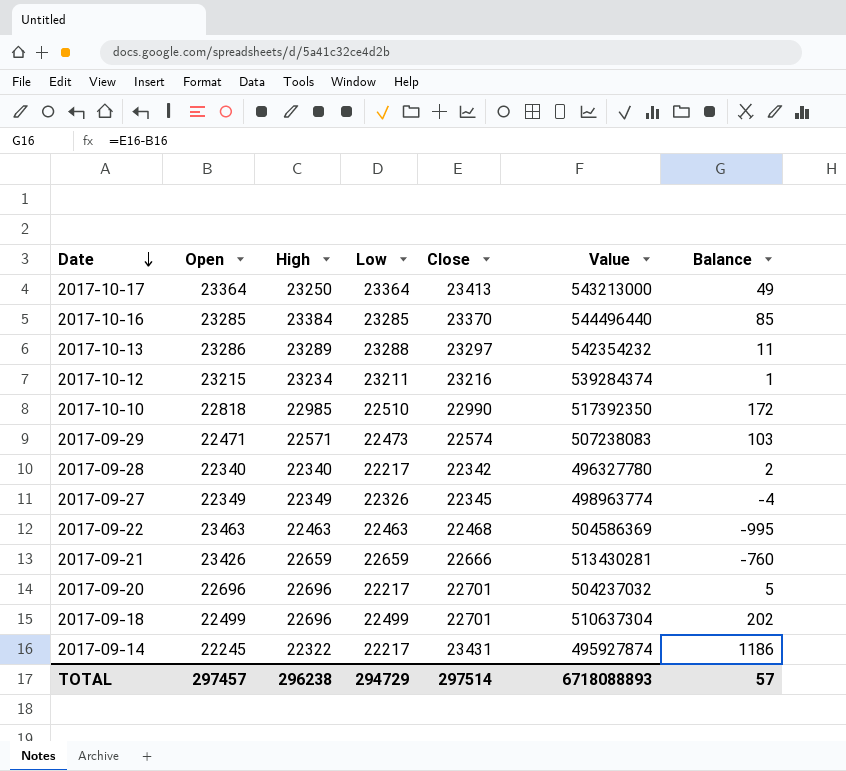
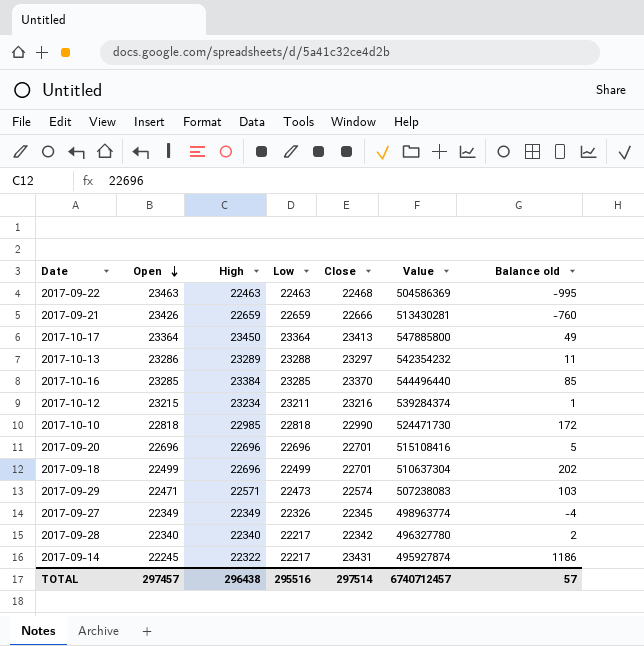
row order: Date descending -> Open descending
column name: Balance -> Balance old
2017-10-17 | High: 23250 -> 23450
2017-10-17 | Value: 543213000 -> 547885800
2017-10-10 | Low: 22510 -> 22818
2017-10-10 | Value: 517392350 -> 524471730
2017-09-20 | Low: 22217 -> 22696
2017-09-20 | Value: 504237032 -> 515108416
TOTAL | High: 296238 -> 296438
TOTAL | Low: 294729 -> 295516
TOTAL | Value: 6718088893 -> 6740712457

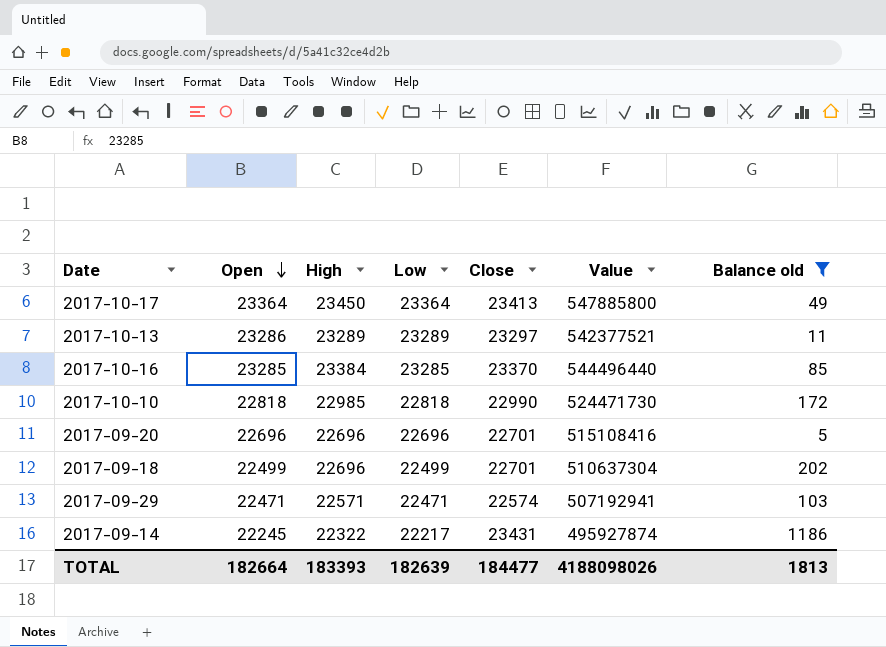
filter: none -> Balance old >= 5
2017-10-13 | Low: 23288 -> 23289
2017-10-13 | Value: 542354232 -> 542377521
2017-09-29 | Low: 22473 -> 22471
2017-09-29 | Value: 507238083 -> 507192941
TOTAL | Open: 297457 -> 182664
TOTAL | High: 296438 -> 183393
TOTAL | Low: 295516 -> 182639
TOTAL | Close: 297514 -> 184477
TOTAL | Value: 6740712457 -> 4188098026
TOTAL | Balance old: 57 -> 1813

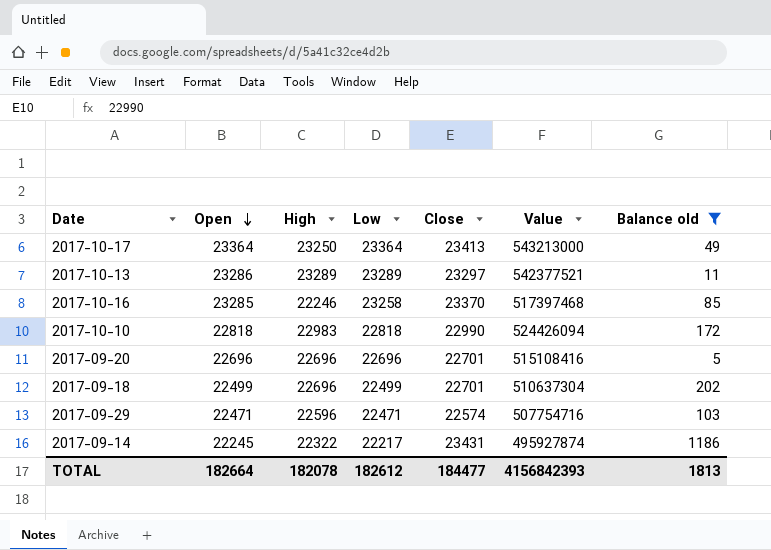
2017-10-17 | High: 23450 -> 23250
2017-10-17 | Value: 547885800 -> 543213000
2017-10-16 | High: 23384 -> 22246
2017-10-16 | Low: 23285 -> 23258
2017-10-16 | Value: 544496440 -> 517397468
2017-10-10 | High: 22985 -> 22983
2017-10-10 | Value: 524471730 -> 524426094
2017-09-29 | High: 22571 -> 22596
2017-09-29 | Value: 507192941 -> 507754716
TOTAL | High: 183393 -> 182078
TOTAL | Low: 182639 -> 182612
TOTAL | Value: 4188098026 -> 4156842393

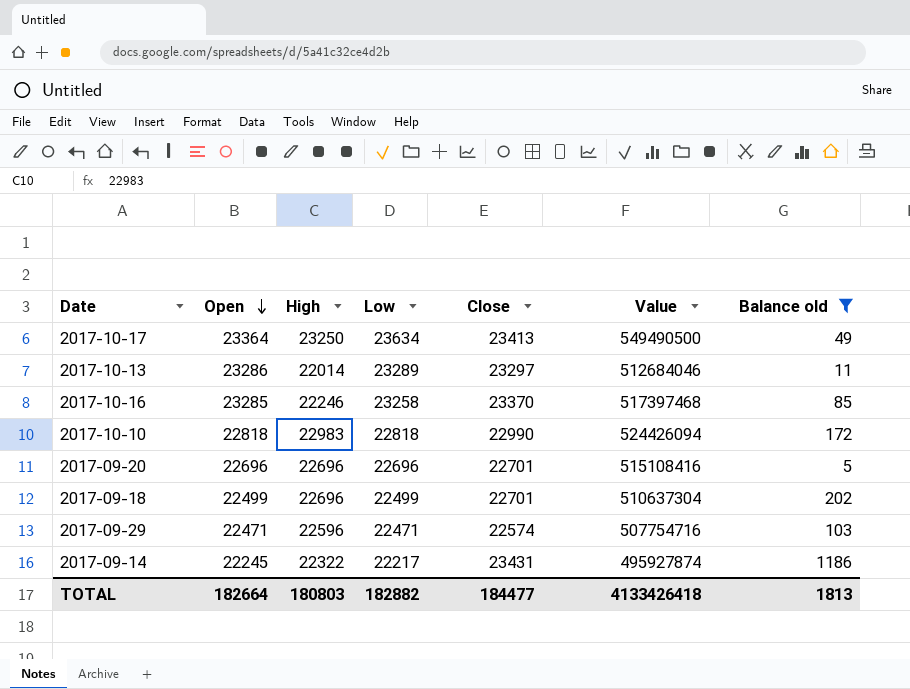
2017-10-17 | Low: 23364 -> 23634
2017-10-17 | Value: 543213000 -> 549490500
2017-10-13 | High: 23289 -> 22014
2017-10-13 | Value: 542377521 -> 512684046
TOTAL | High: 182078 -> 180803
TOTAL | Low: 182612 -> 182882
TOTAL | Value: 4156842393 -> 4133426418

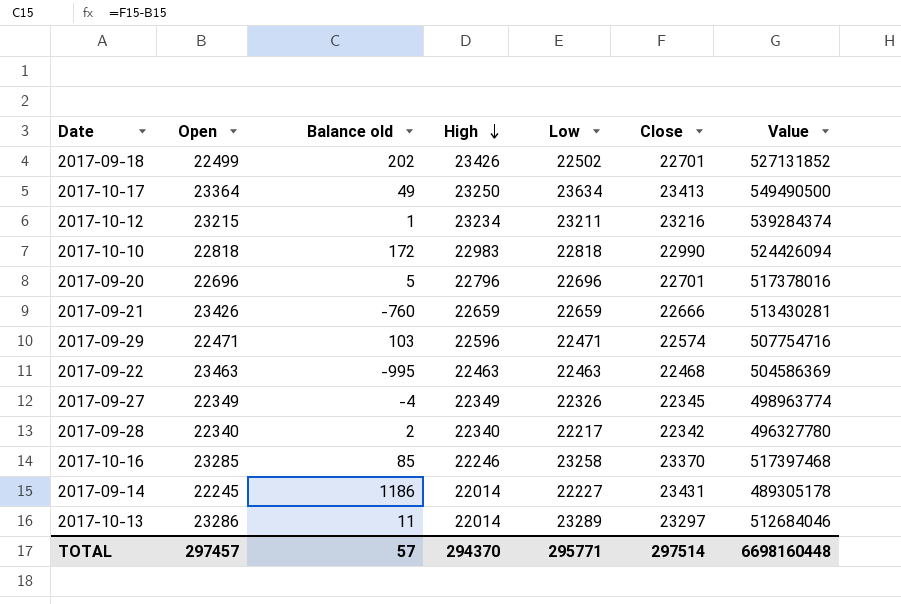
filter: Balance old >= 5 -> none
row order: Open descending -> High descending
column Balance old | position: 7 -> 3
2017-09-18 | High: 22696 -> 23426
2017-09-18 | Low: 22499 -> 22502
2017-09-18 | Value: 510637304 -> 527131852
2017-09-20 | High: 22696 -> 22796
2017-09-20 | Value: 515108416 -> 517378016
2017-09-14 | High: 22322 -> 22014
2017-09-14 | Low: 22217 -> 22227
2017-09-14 | Value: 495927874 -> 489305178
TOTAL | Open: 182664 -> 297457
TOTAL | Balance old: 1813 -> 57
TOTAL | High: 180803 -> 294370
TOTAL | Low: 182882 -> 295771
TOTAL | Close: 184477 -> 297514
TOTAL | Value: 4133426418 -> 6698160448

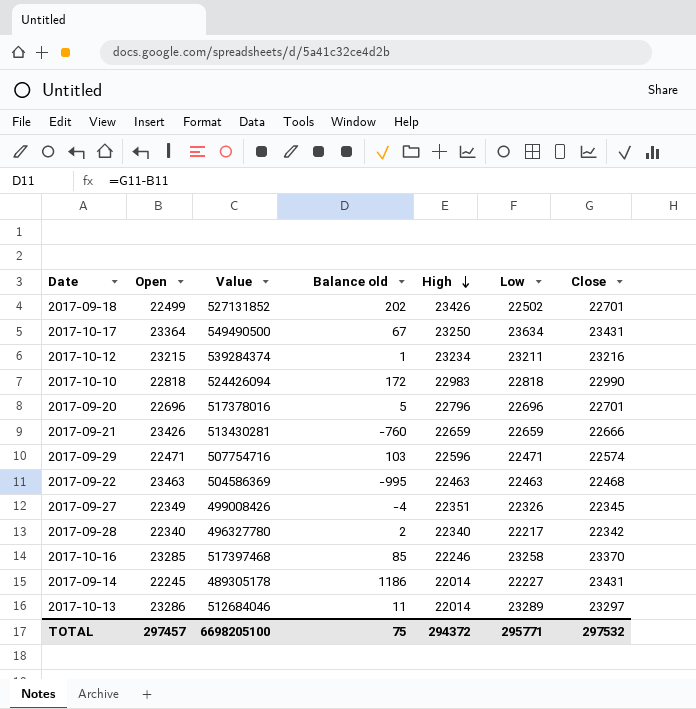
column Value | position: 7 -> 3
2017-10-17 | Balance old: 49 -> 67
2017-10-17 | Close: 23413 -> 23431
2017-09-27 | Value: 498963774 -> 499008426
2017-09-27 | High: 22349 -> 22351
TOTAL | Value: 6698160448 -> 6698205100
TOTAL | Balance old: 57 -> 75
TOTAL | High: 294370 -> 294372
TOTAL | Close: 297514 -> 297532

